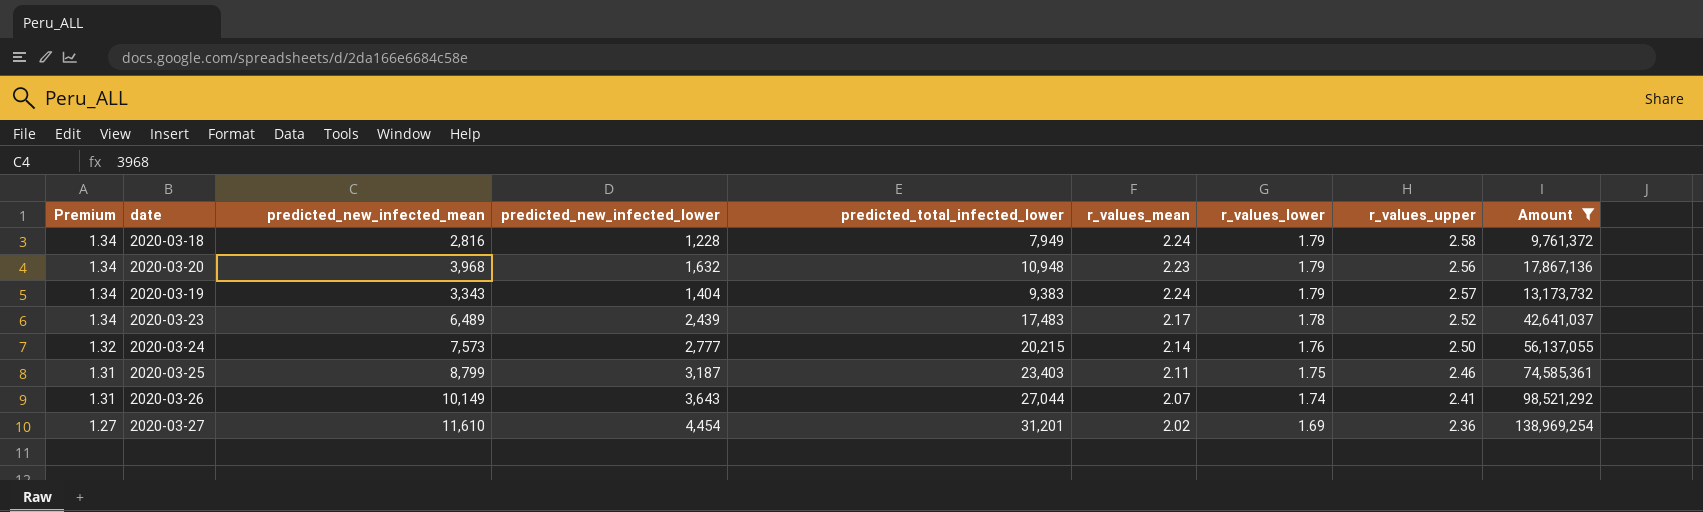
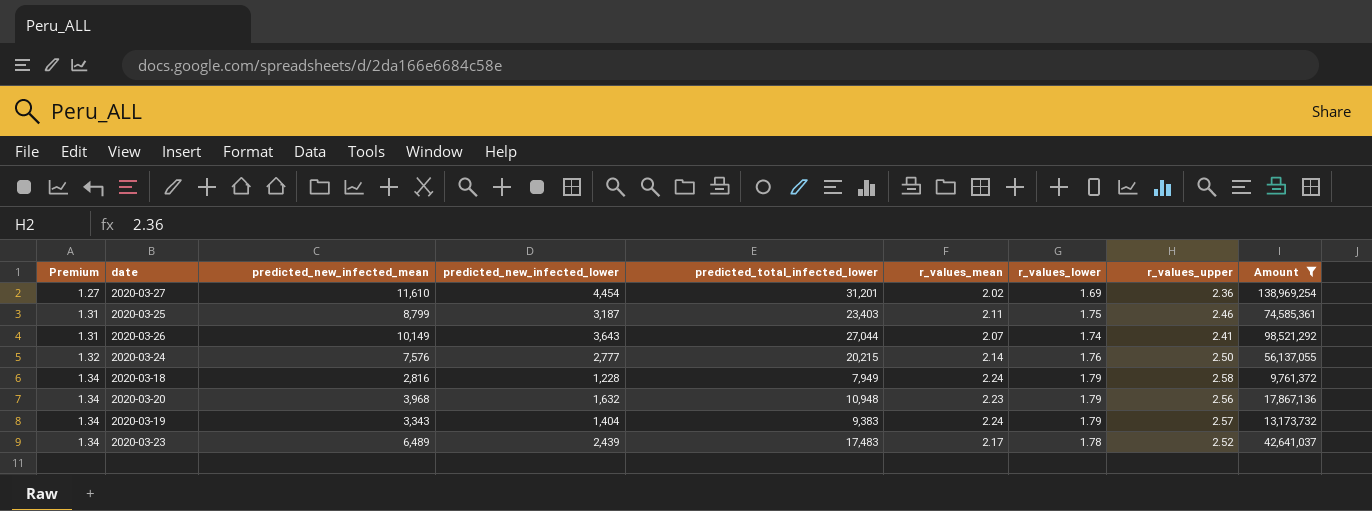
row order: Premium descending -> Premium ascending
2020-03-24 | predicted_new_infected_mean: 7,573 -> 7,576

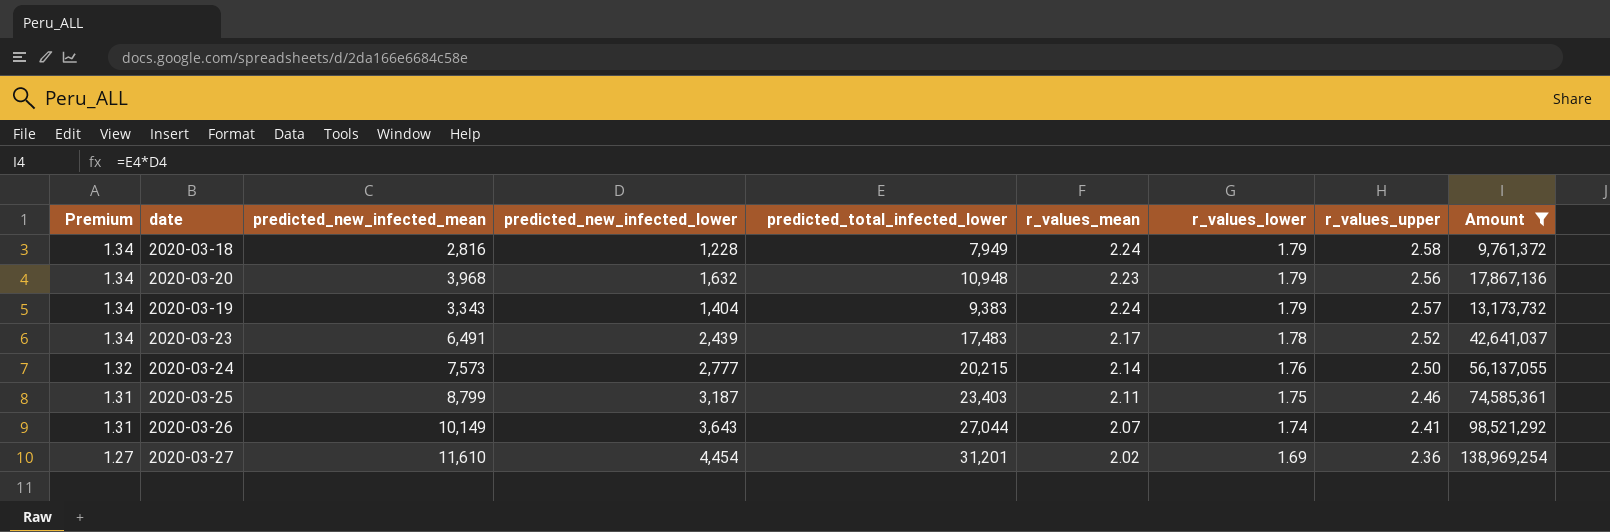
row order: Premium ascending -> Premium descending
2020-03-23 | predicted_new_infected_mean: 6,489 -> 6,491
2020-03-24 | predicted_new_infected_mean: 7,576 -> 7,573

